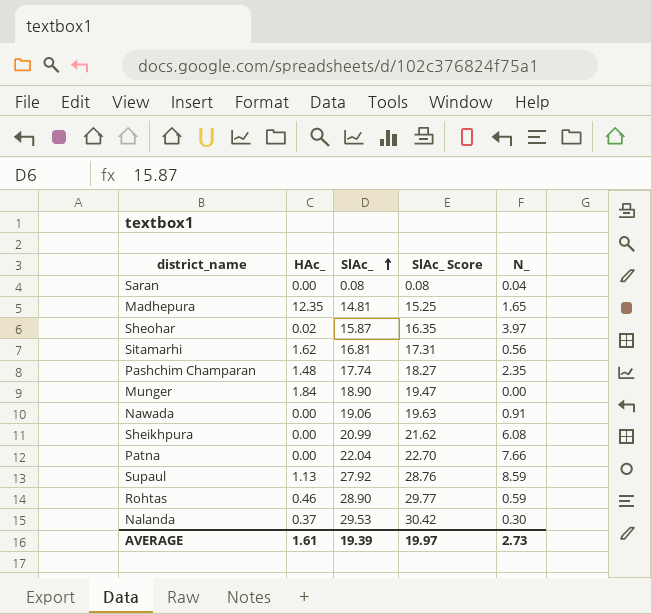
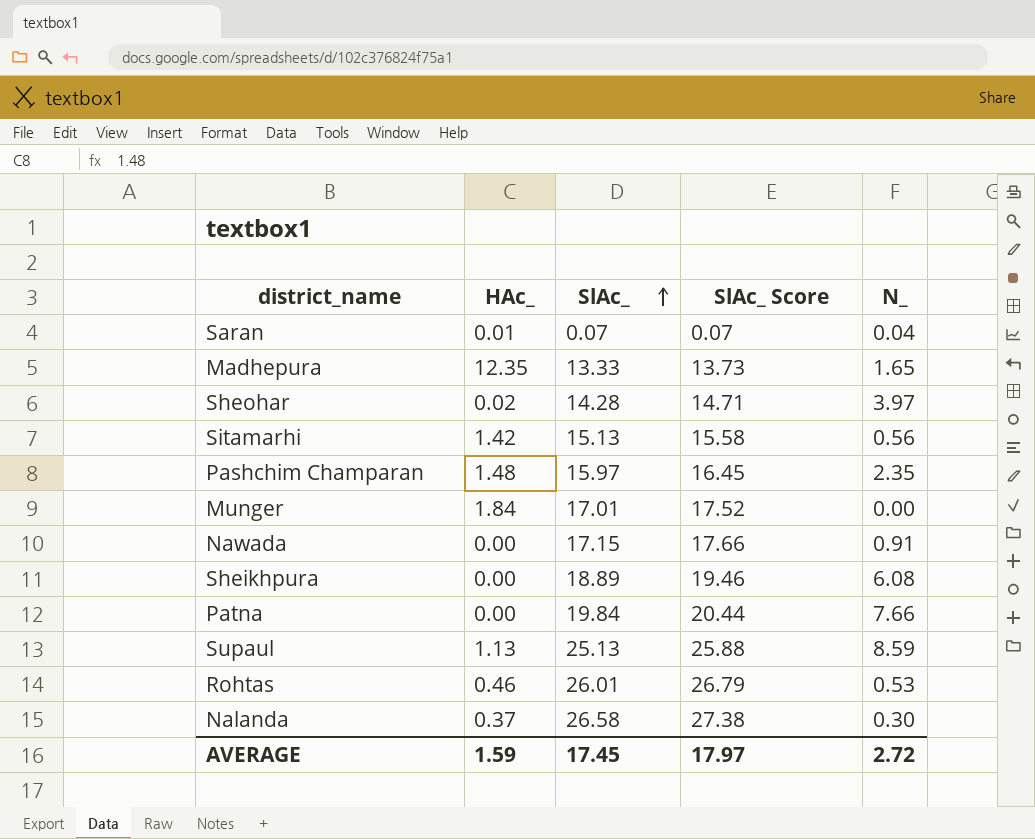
Saran | HAc_: 0.00 -> 0.01
Saran | SlAc_: 0.08 -> 0.07
Saran | SlAc_ Score: 0.08 -> 0.07
Madhepura | SlAc_: 14.81 -> 13.33
Madhepura | SlAc_ Score: 15.25 -> 13.73
Sheohar | SlAc_: 15.87 -> 14.28
Sheohar | SlAc_ Score: 16.35 -> 14.71
Sitamarhi | HAc_: 1.62 -> 1.42
Sitamarhi | SlAc_: 16.81 -> 15.13
Sitamarhi | SlAc_ Score: 17.31 -> 15.58
Pashchim Champaran | SlAc_: 17.74 -> 15.97
Pashchim Champaran | SlAc_ Score: 18.27 -> 16.45
Munger | SlAc_: 18.90 -> 17.01
Munger | SlAc_ Score: 19.47 -> 17.52
Nawada | SlAc_: 19.06 -> 17.15
Nawada | SlAc_ Score: 19.63 -> 17.66
Sheikhpura | SlAc_: 20.99 -> 18.89
Sheikhpura | SlAc_ Score: 21.62 -> 19.46
Patna | SlAc_: 22.04 -> 19.84
Patna | SlAc_ Score: 22.70 -> 20.44
Supaul | SlAc_: 27.92 -> 25.13
Supaul | SlAc_ Score: 28.76 -> 25.88
Rohtas | SlAc_: 28.90 -> 26.01
Rohtas | SlAc_ Score: 29.77 -> 26.79
Rohtas | N_: 0.59 -> 0.53
Nalanda | SlAc_: 29.53 -> 26.58
Nalanda | SlAc_ Score: 30.42 -> 27.38
AVERAGE | HAc_: 1.61 -> 1.59
AVERAGE | SlAc_: 19.39 -> 17.45
AVERAGE | SlAc_ Score: 19.97 -> 17.97
AVERAGE | N_: 2.73 -> 2.72

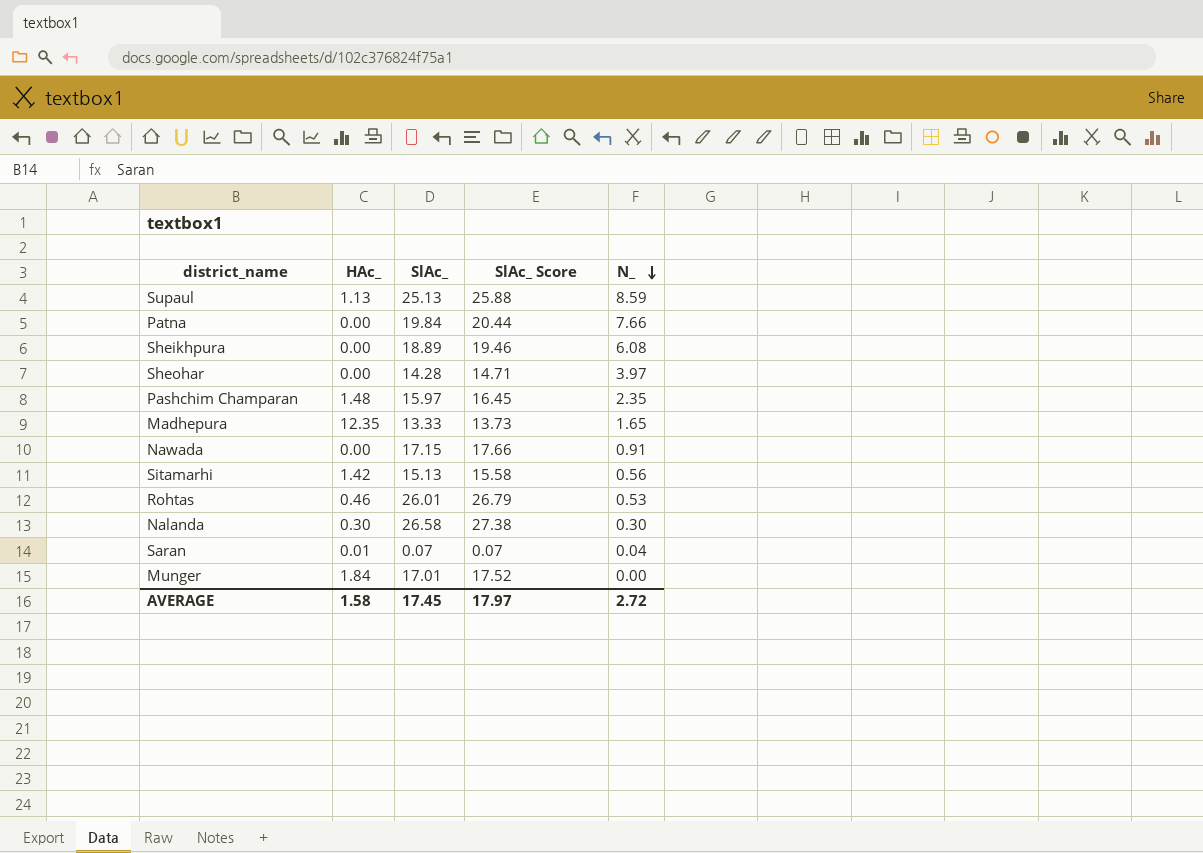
row order: SlAc_ ascending -> N_ descending
Sheohar | HAc_: 0.02 -> 0.00
Nalanda | HAc_: 0.37 -> 0.30
AVERAGE | HAc_: 1.59 -> 1.58

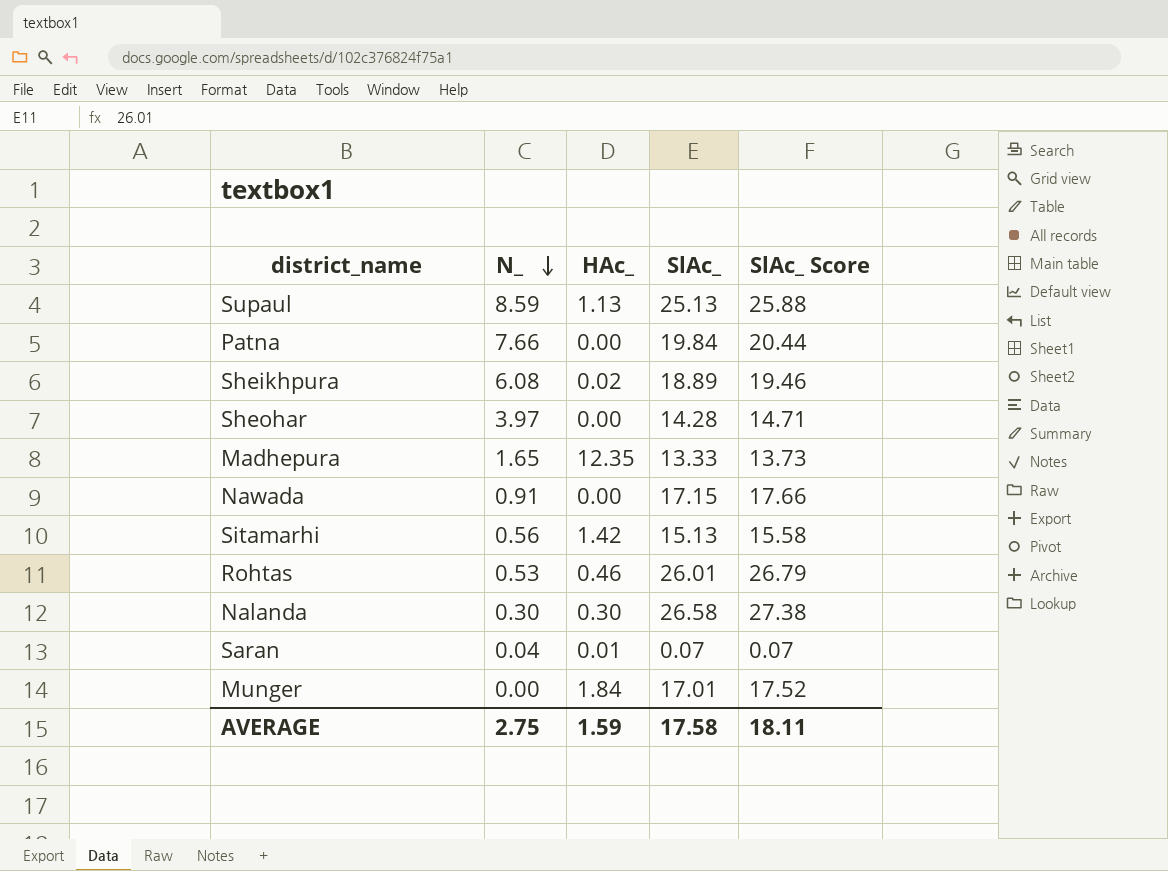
column N_ | position: 5 -> 2
row Pashchim Champaran: 1.48 | 15.97 | 16.45 | 2.35 -> none
Sheikhpura | HAc_: 0.00 -> 0.02
AVERAGE | N_: 2.72 -> 2.75
AVERAGE | HAc_: 1.58 -> 1.59
AVERAGE | SlAc_: 17.45 -> 17.58
AVERAGE | SlAc_ Score: 17.97 -> 18.11

